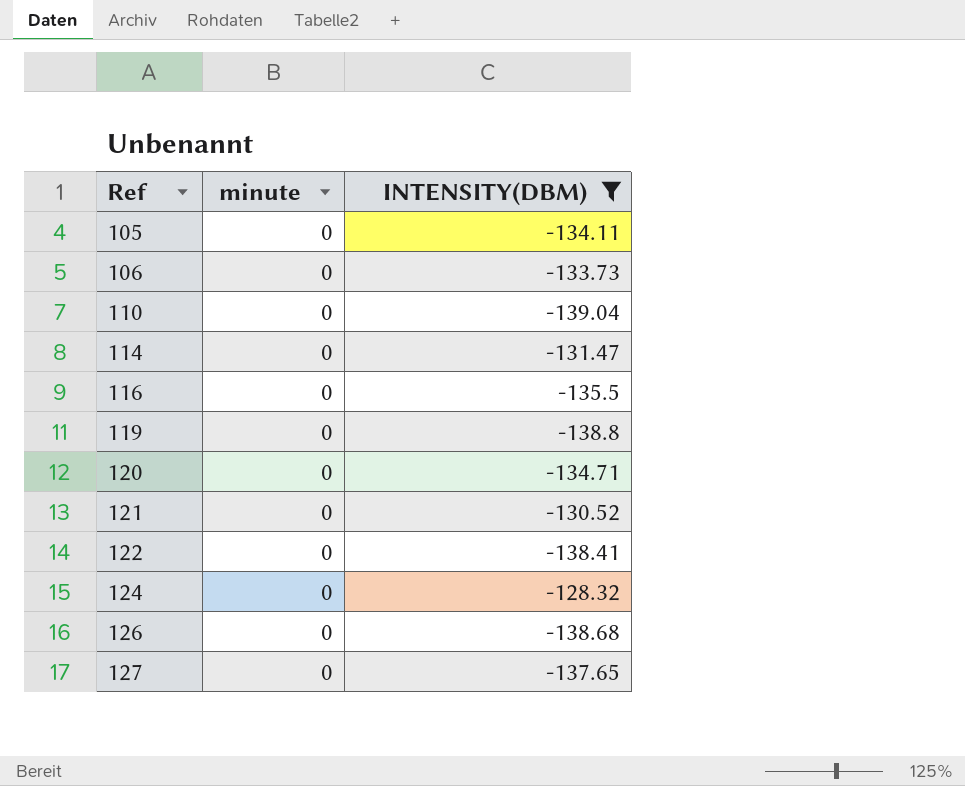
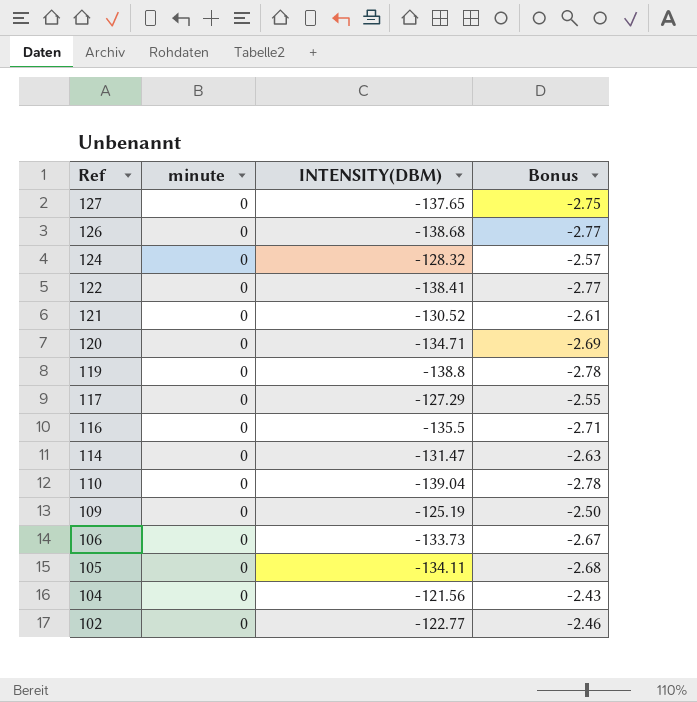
filter: INTENSITY(DBM) <= -128.32 -> none
row order: Ref ascending -> Ref descending
column Bonus | formula: none -> [INTENSITY(DBM)] * 0.02

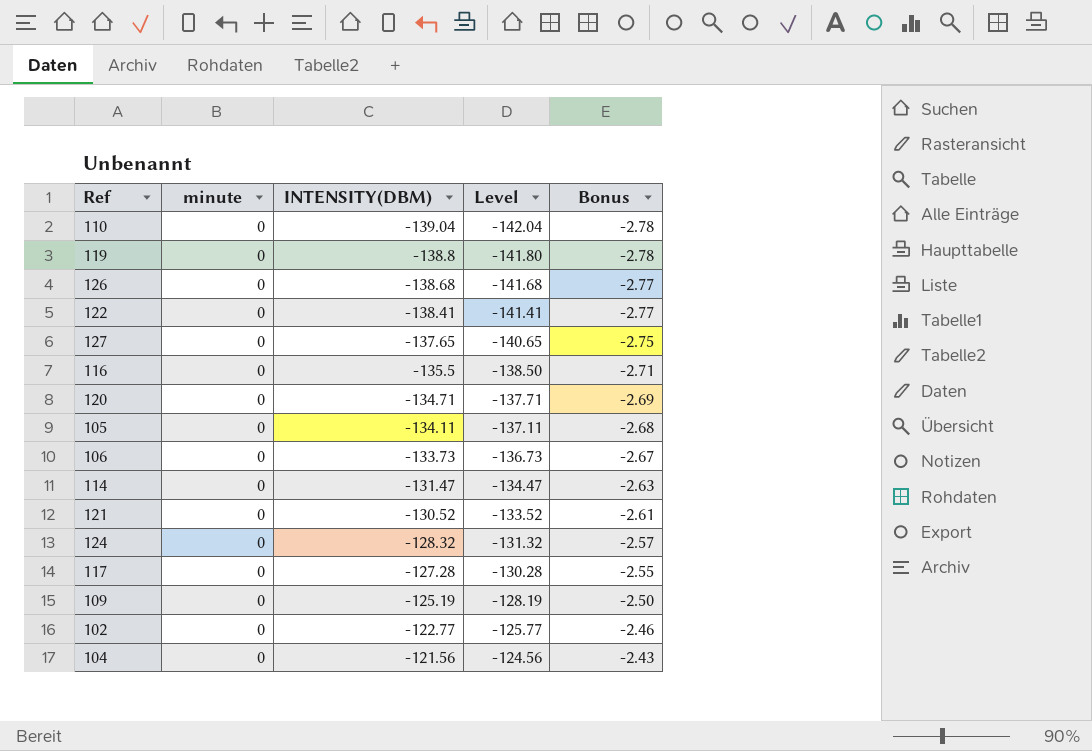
row order: Ref descending -> INTENSITY(DBM) ascending
column Level | formula: none -> [INTENSITY(DBM)] - 3
117 | INTENSITY(DBM): -127.29 -> -127.28

